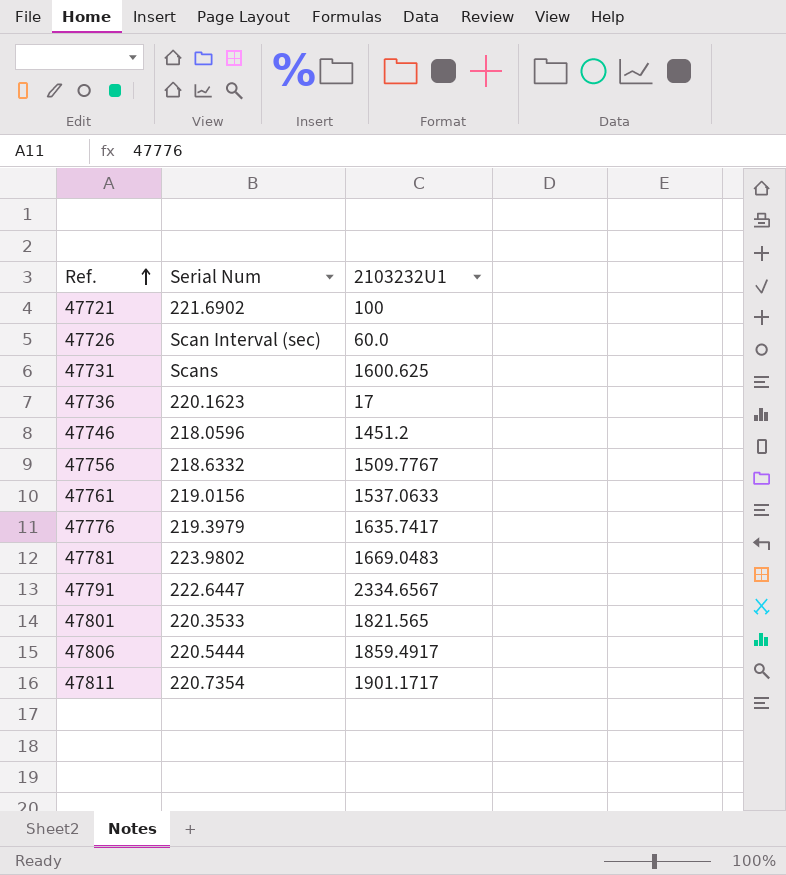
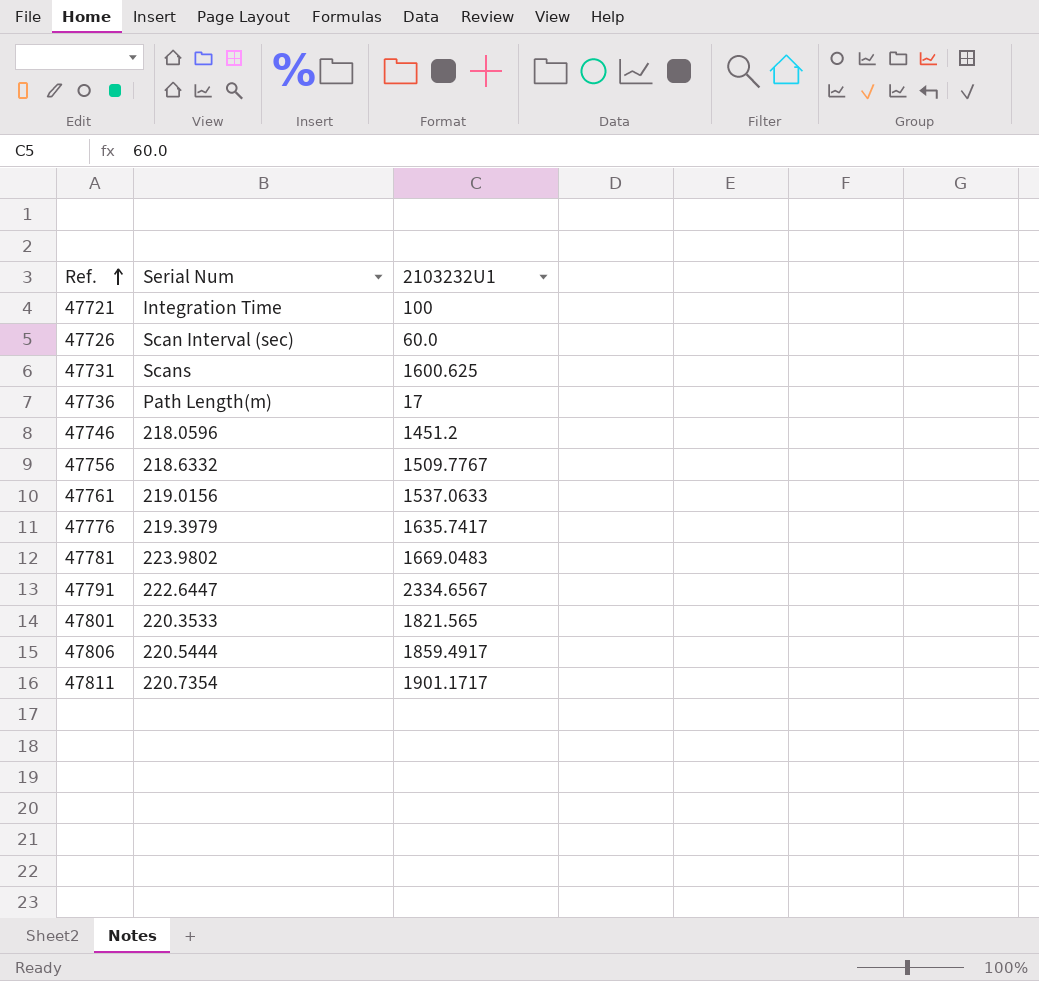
47721 | Serial Num: 221.6902 -> Integration Time
47736 | Serial Num: 220.1623 -> Path Length(m)

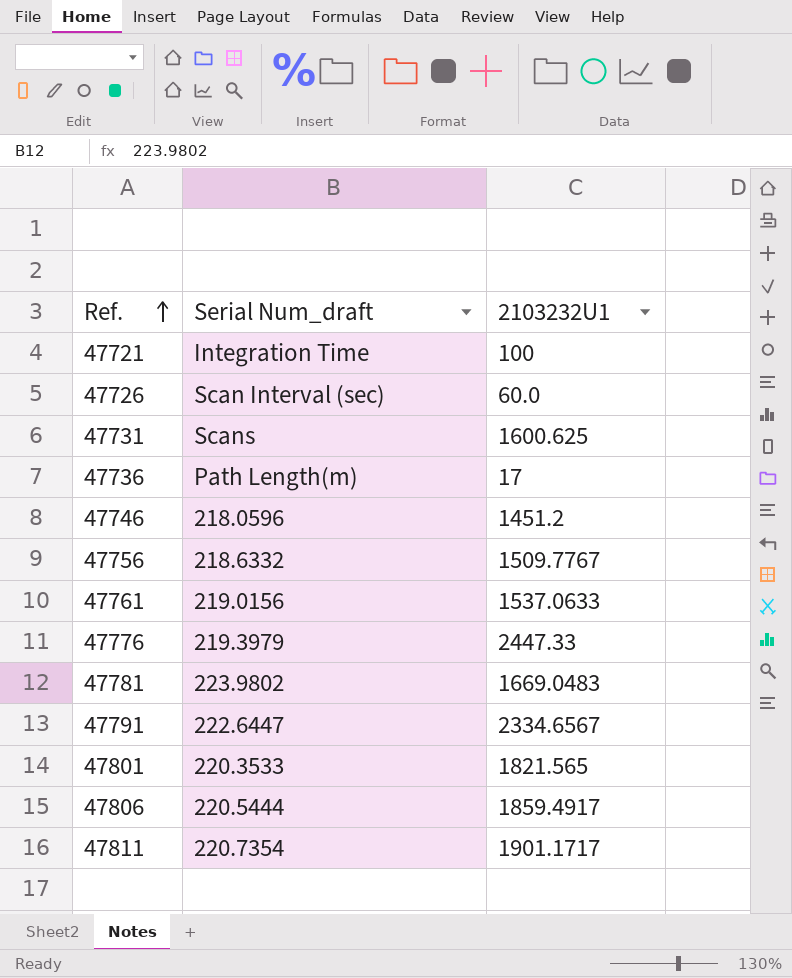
column name: Serial Num -> Serial Num_draft
47776 | 2103232U1: 1635.7417 -> 2447.33

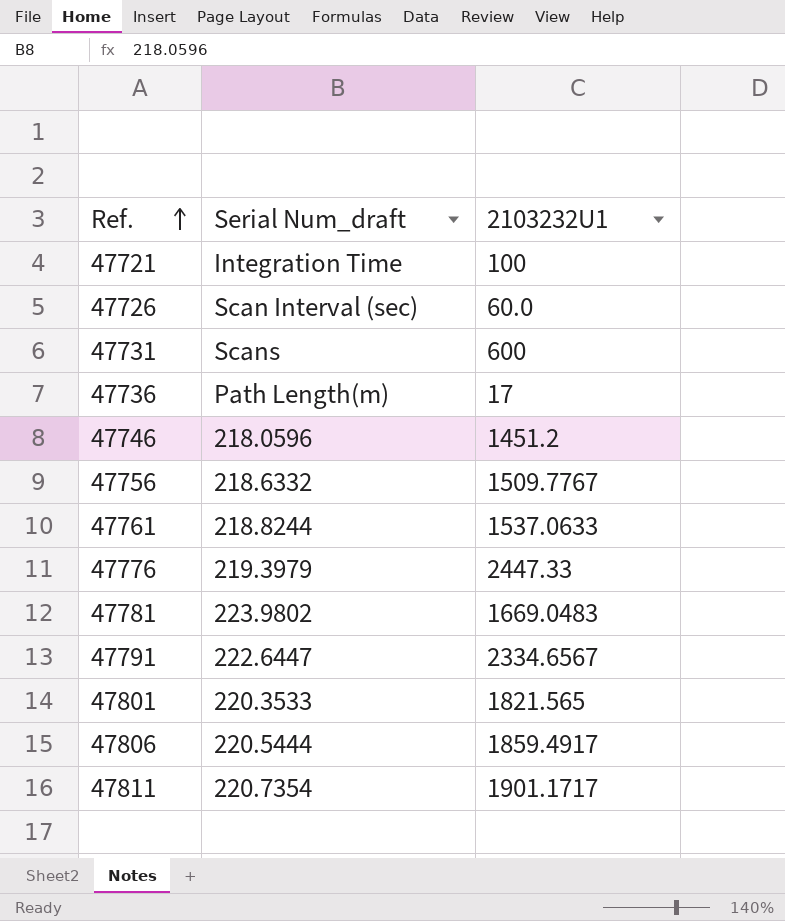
47731 | 2103232U1: 1600.625 -> 600
47761 | Serial Num_draft: 219.0156 -> 218.8244

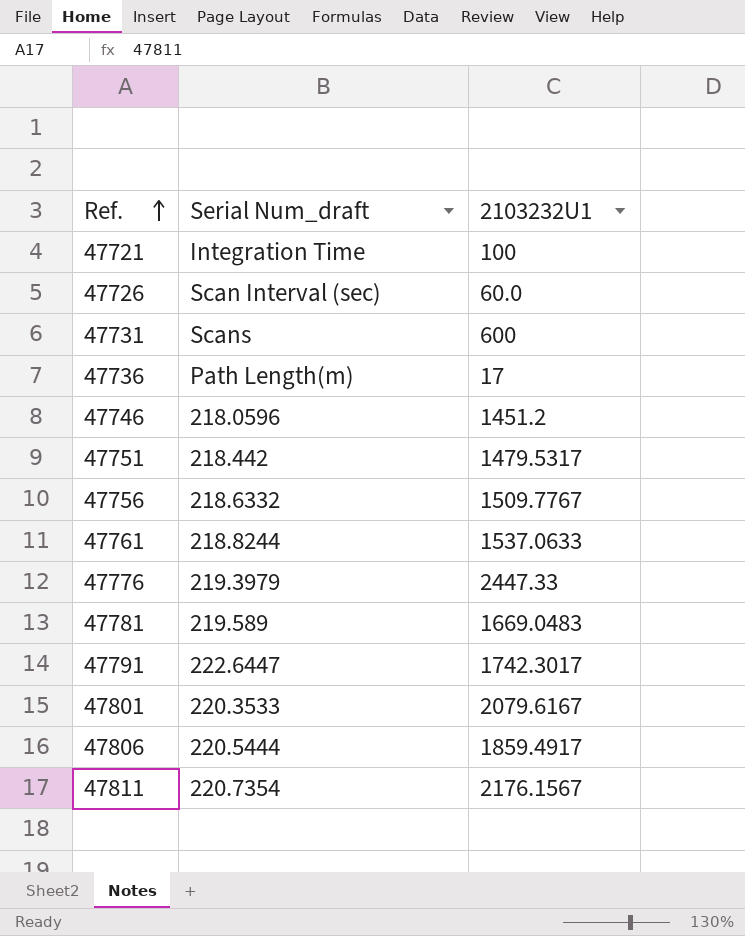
row 47751: none -> 218.442 | 1479.5317
47781 | Serial Num_draft: 223.9802 -> 219.589
47791 | 2103232U1: 2334.6567 -> 1742.3017
47801 | 2103232U1: 1821.565 -> 2079.6167
47811 | 2103232U1: 1901.1717 -> 2176.1567

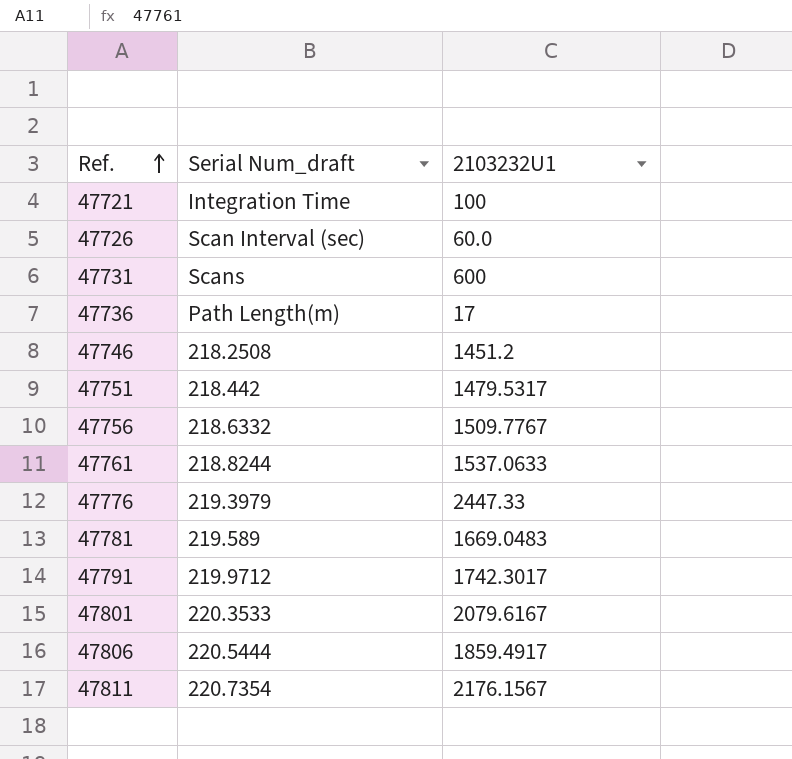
47746 | Serial Num_draft: 218.0596 -> 218.2508
47791 | Serial Num_draft: 222.6447 -> 219.9712

